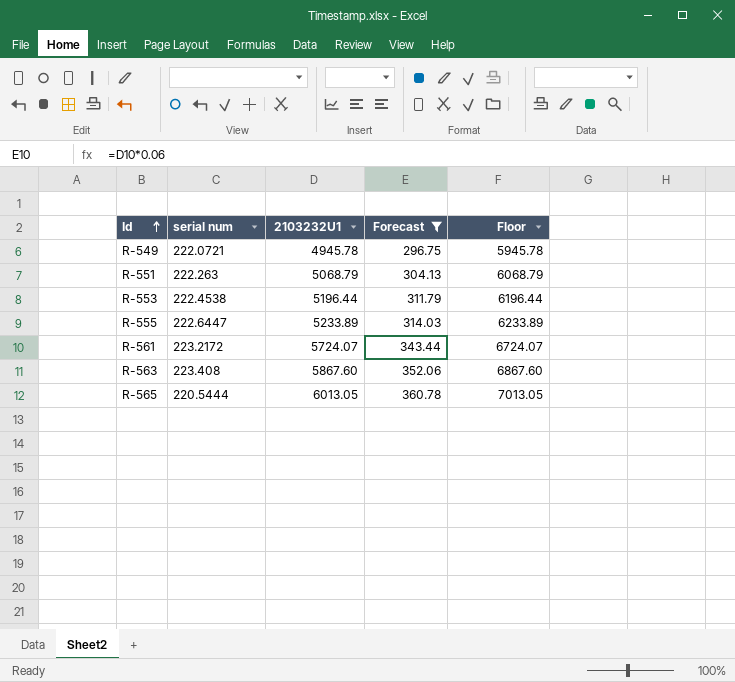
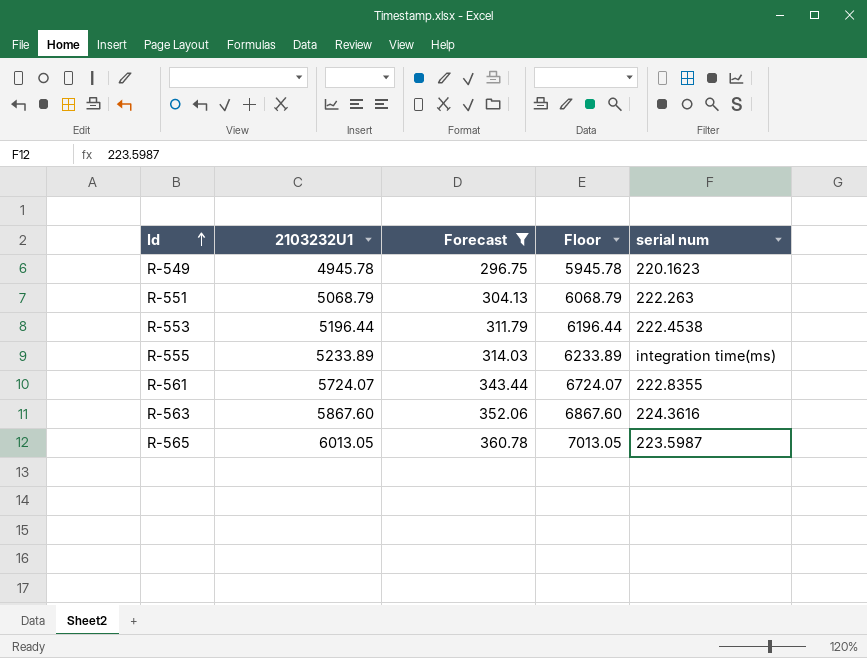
column serial num | position: 2 -> 5
R-549 | serial num: 222.0721 -> 220.1623
R-555 | serial num: 222.6447 -> integration time(ms)
R-561 | serial num: 223.2172 -> 222.8355
R-563 | serial num: 223.408 -> 224.3616
R-565 | serial num: 220.5444 -> 223.5987

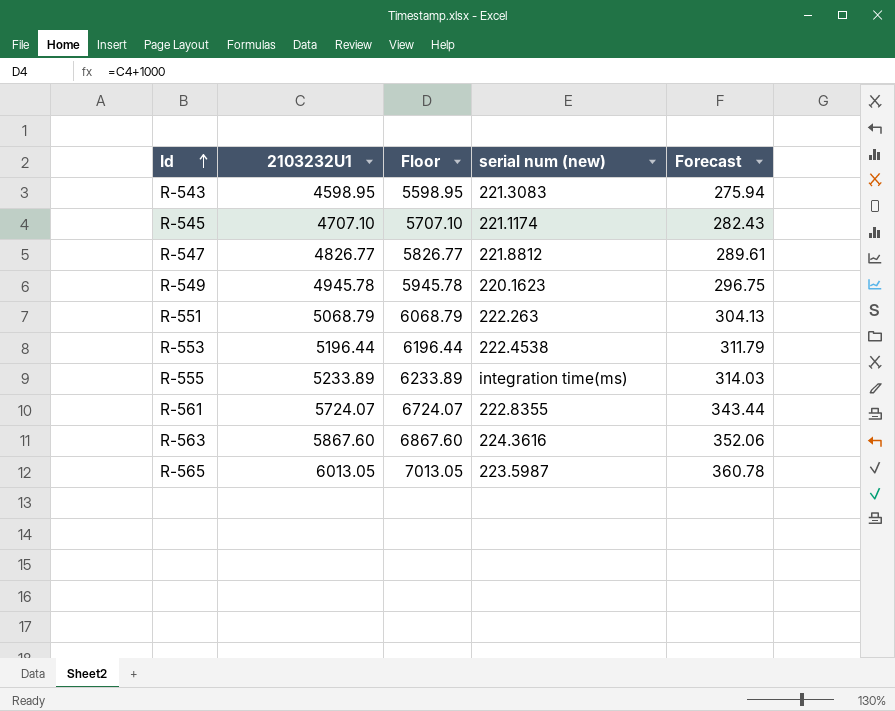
filter: Forecast >= 296.75 -> none
column name: serial num -> serial num (new)
column Forecast | position: 3 -> 5

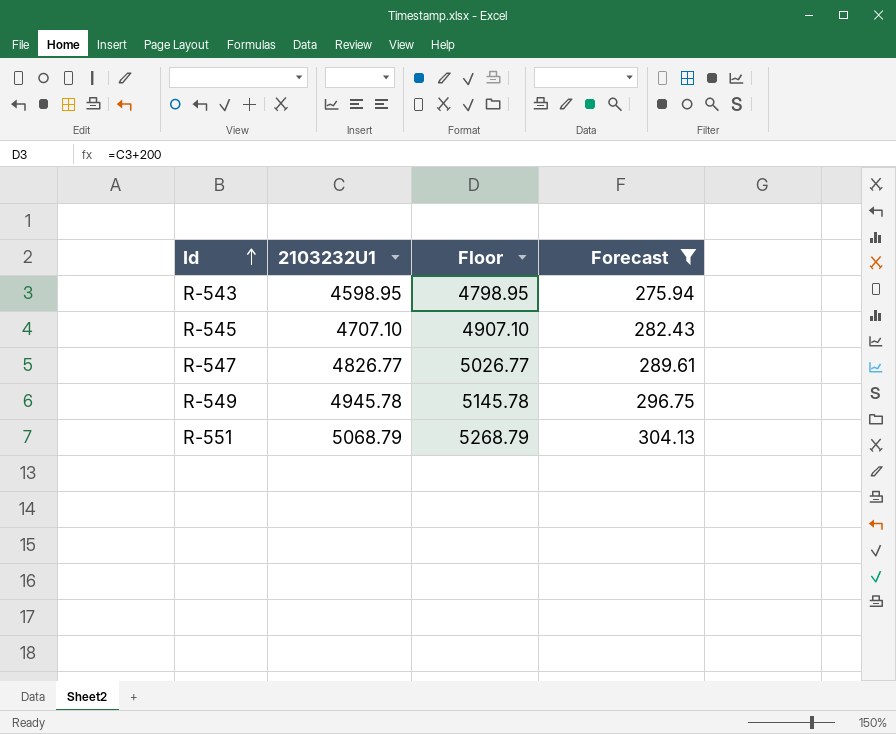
filter: none -> Forecast <= 304.13
column serial num (new) | position: 4 -> none
column Floor | formula: [2103232U1] + 1000 -> [2103232U1] + 200

